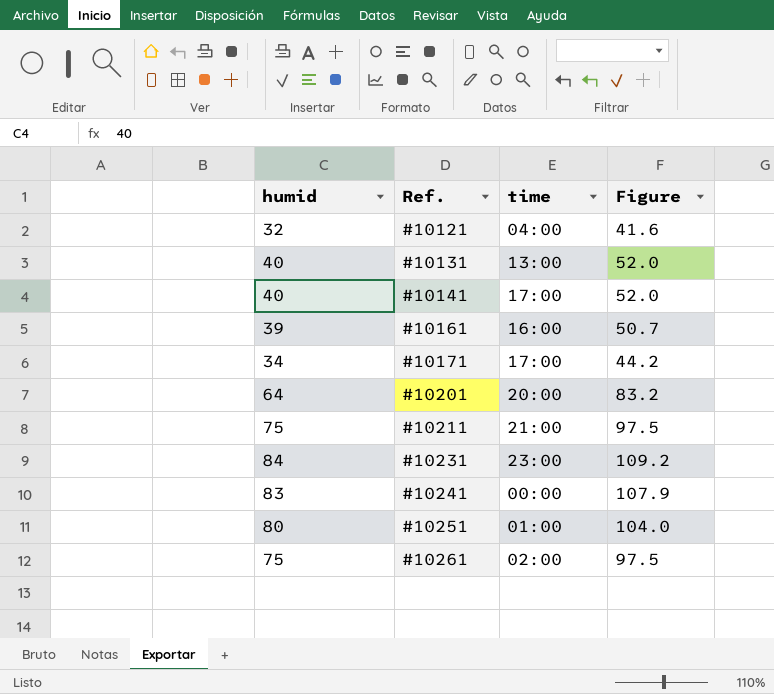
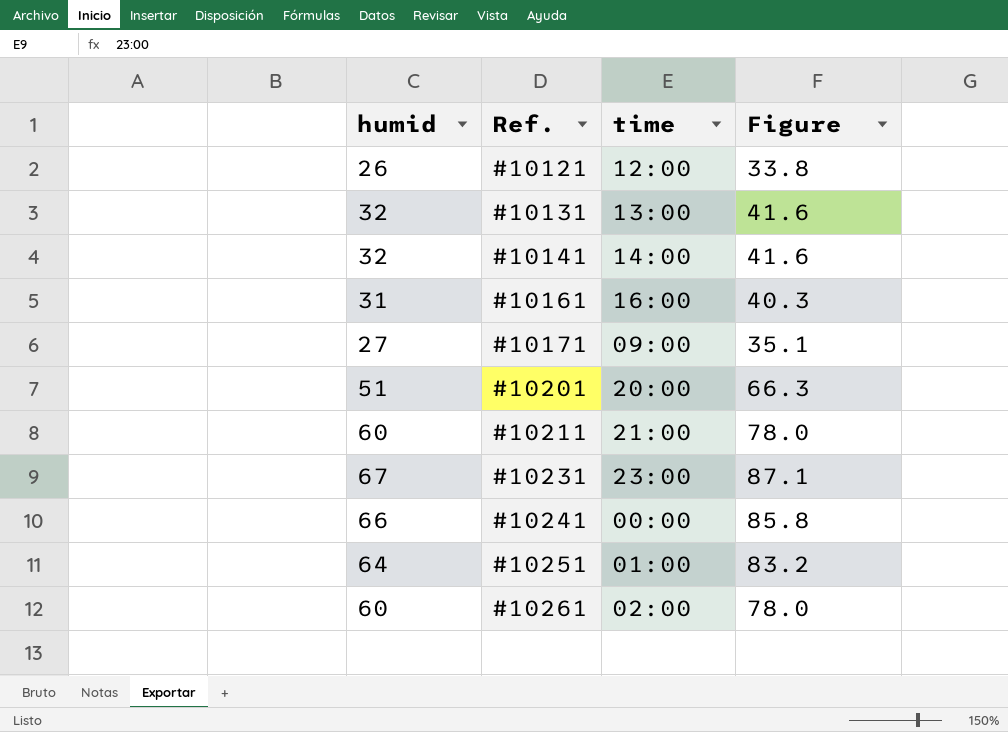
#10121 | humid: 32 -> 26
#10121 | time: 04:00 -> 12:00
#10121 | Figure: 41.6 -> 33.8
#10131 | humid: 40 -> 32
#10131 | Figure: 52.0 -> 41.6
#10141 | humid: 40 -> 32
#10141 | time: 17:00 -> 14:00
#10141 | Figure: 52.0 -> 41.6
#10161 | humid: 39 -> 31
#10161 | Figure: 50.7 -> 40.3
#10171 | humid: 34 -> 27
#10171 | time: 17:00 -> 09:00
#10171 | Figure: 44.2 -> 35.1
#10201 | humid: 64 -> 51
#10201 | Figure: 83.2 -> 66.3
#10211 | humid: 75 -> 60
#10211 | Figure: 97.5 -> 78.0
#10231 | humid: 84 -> 67
#10231 | Figure: 109.2 -> 87.1
#10241 | humid: 83 -> 66
#10241 | Figure: 107.9 -> 85.8
#10251 | humid: 80 -> 64
#10251 | Figure: 104.0 -> 83.2
#10261 | humid: 75 -> 60
#10261 | Figure: 97.5 -> 78.0

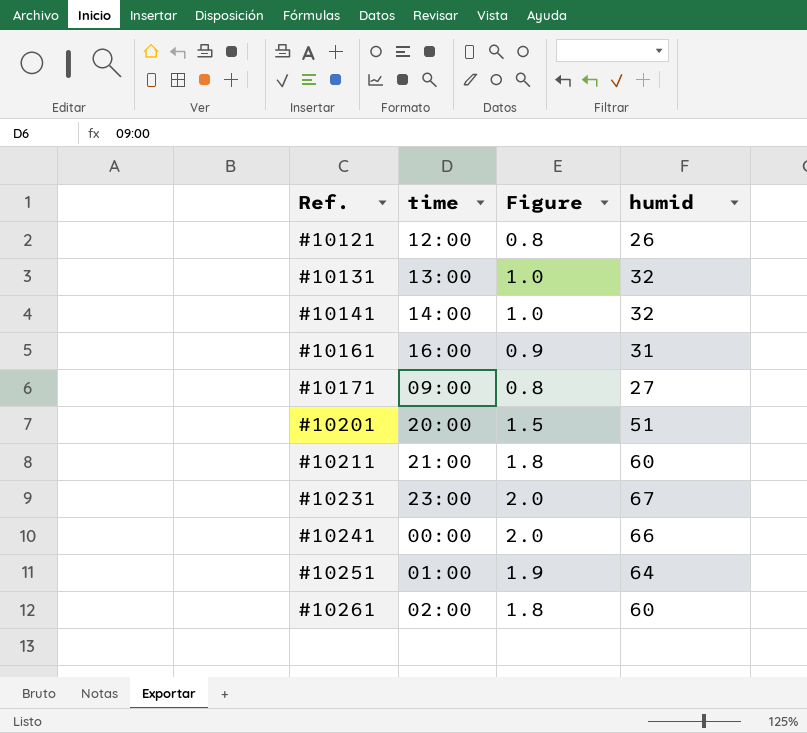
column Figure | formula: [humid] * 1.3 -> [humid] * 0.03
column humid | position: 1 -> 4

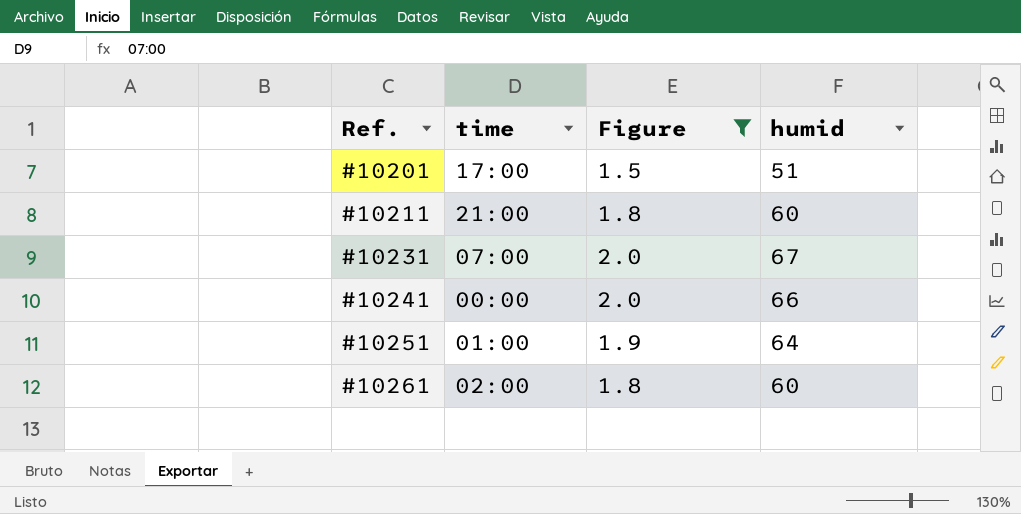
filter: none -> Figure >= 1.5
#10201 | time: 20:00 -> 17:00
#10231 | time: 23:00 -> 07:00

